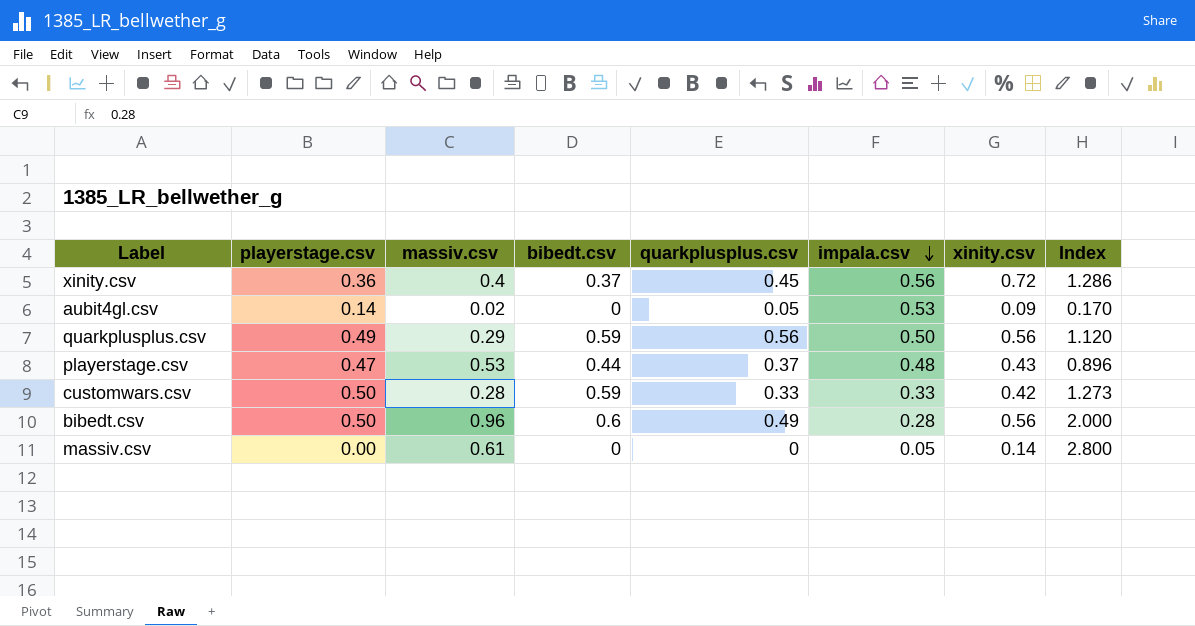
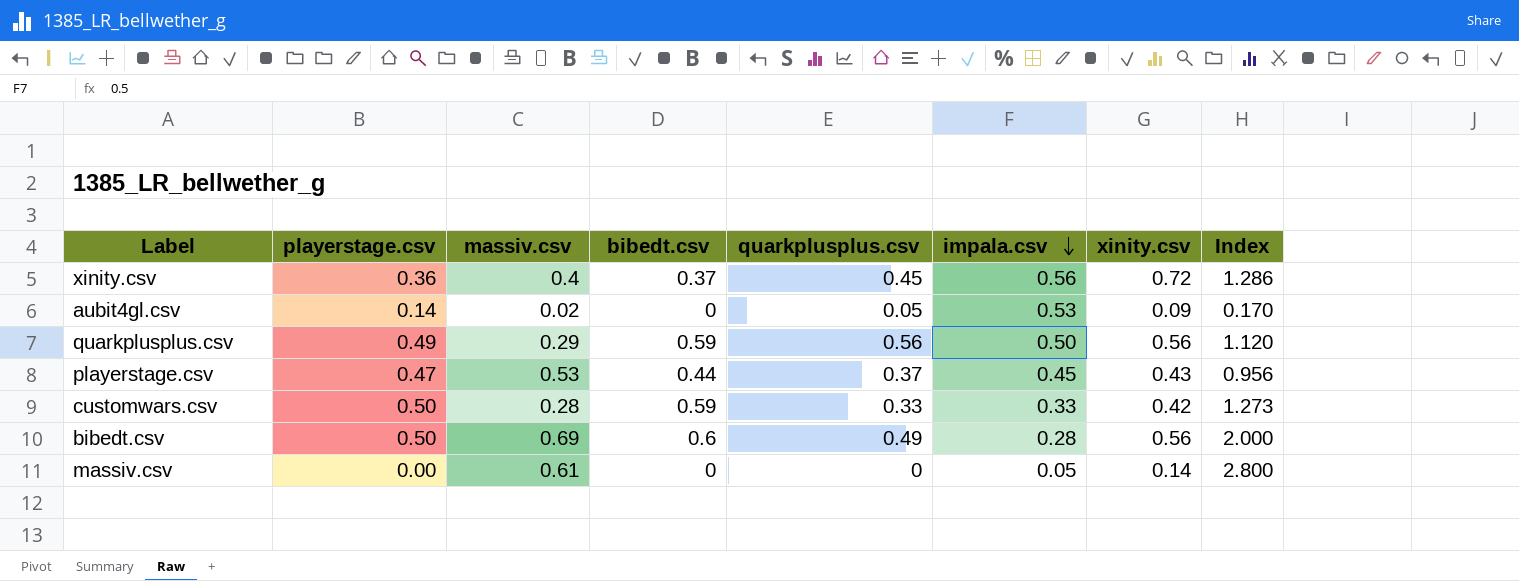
playerstage.csv | impala.csv: 0.48 -> 0.45
playerstage.csv | Index: 0.896 -> 0.956
bibedt.csv | massiv.csv: 0.96 -> 0.69

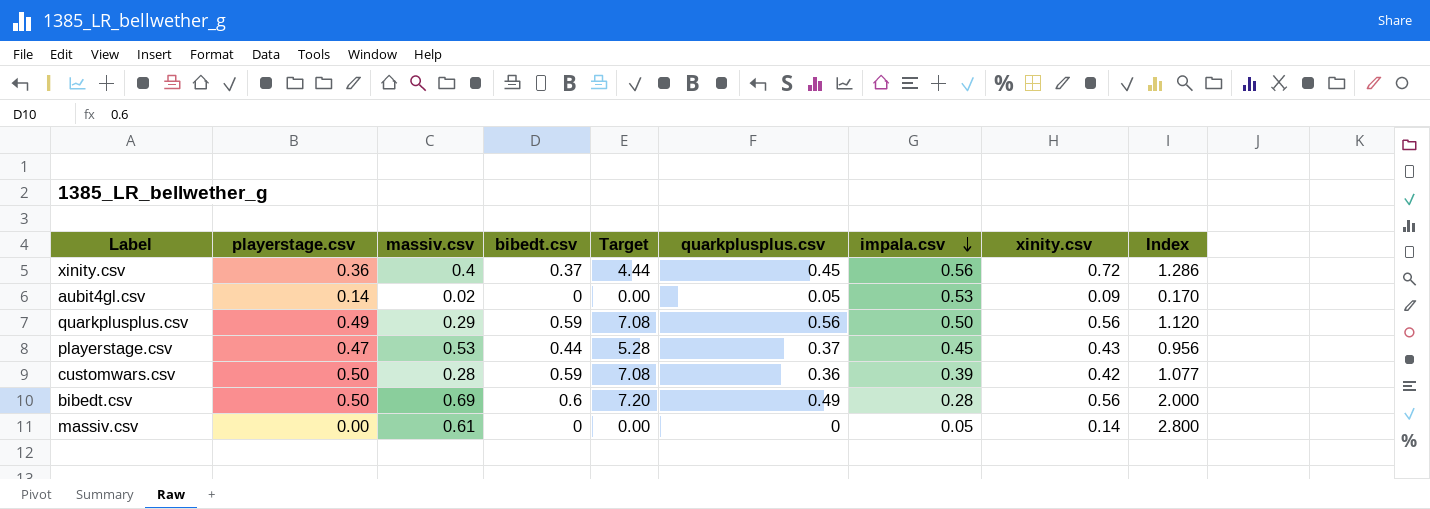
column Target | formula: none -> [bibedt.csv] * 12
customwars.csv | quarkplusplus.csv: 0.33 -> 0.36
customwars.csv | impala.csv: 0.33 -> 0.39
customwars.csv | Index: 1.273 -> 1.077

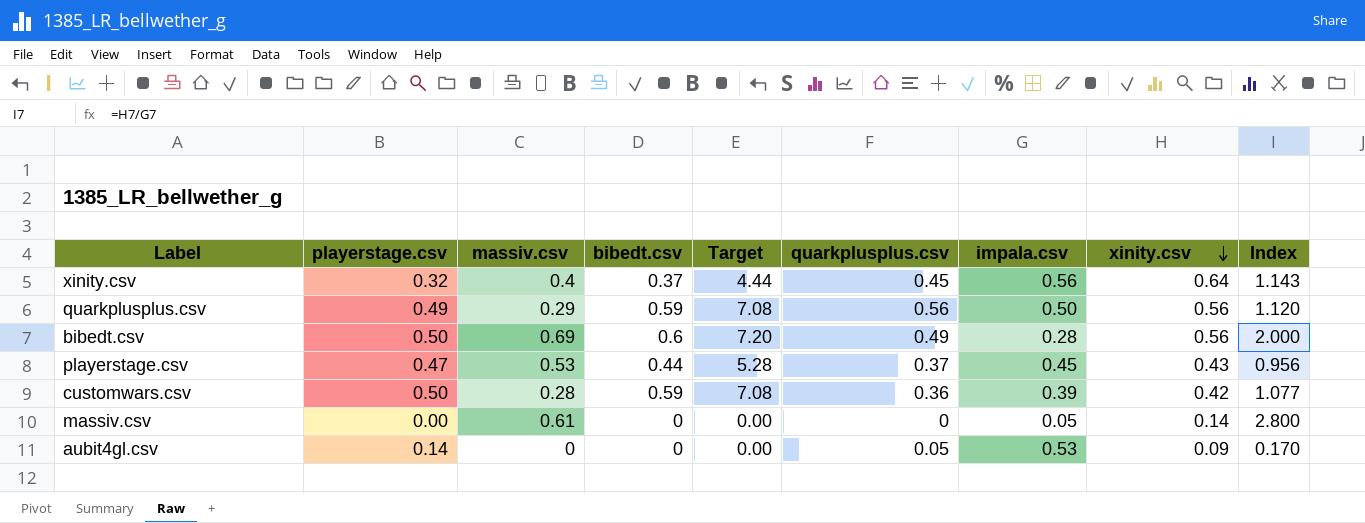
row order: impala.csv descending -> xinity.csv descending
xinity.csv | playerstage.csv: 0.36 -> 0.32
xinity.csv | xinity.csv: 0.72 -> 0.64
xinity.csv | Index: 1.286 -> 1.143
aubit4gl.csv | massiv.csv: 0.02 -> 0

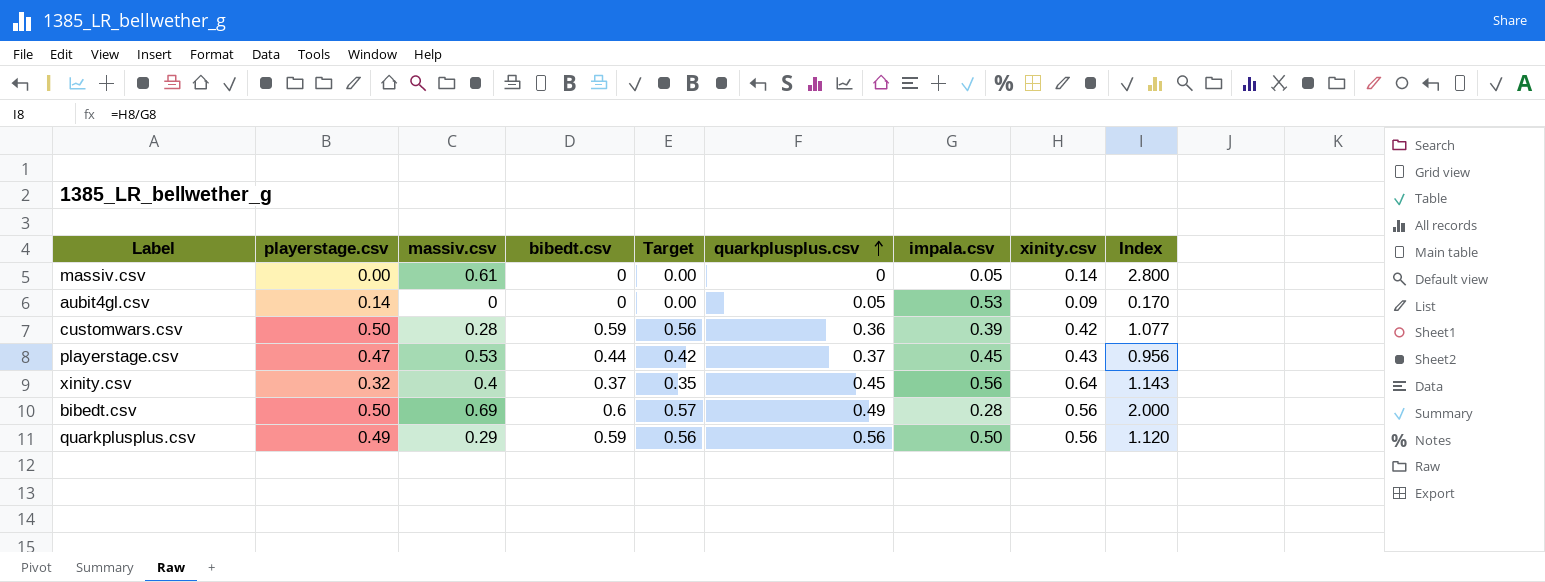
row order: xinity.csv descending -> quarkplusplus.csv ascending
column Target | formula: [bibedt.csv] * 12 -> [bibedt.csv] * 0.95

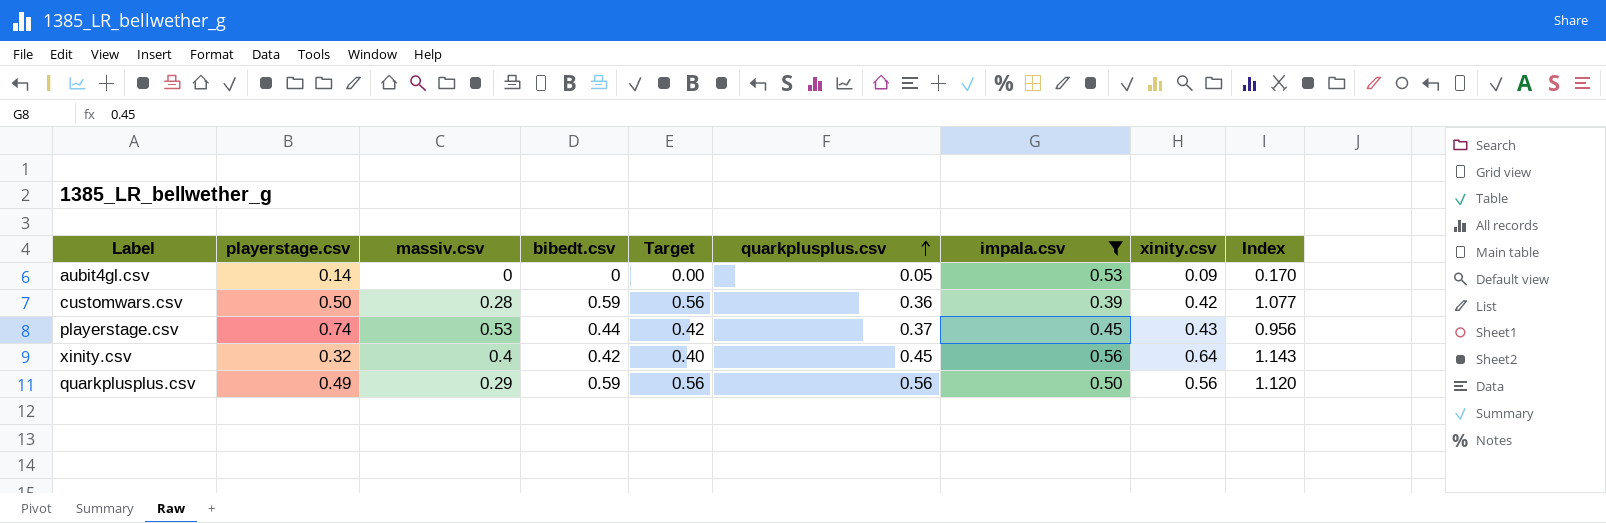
filter: none -> impala.csv >= 0.39
playerstage.csv | playerstage.csv: 0.47 -> 0.74
xinity.csv | bibedt.csv: 0.37 -> 0.42
xinity.csv | Target: 0.35 -> 0.40

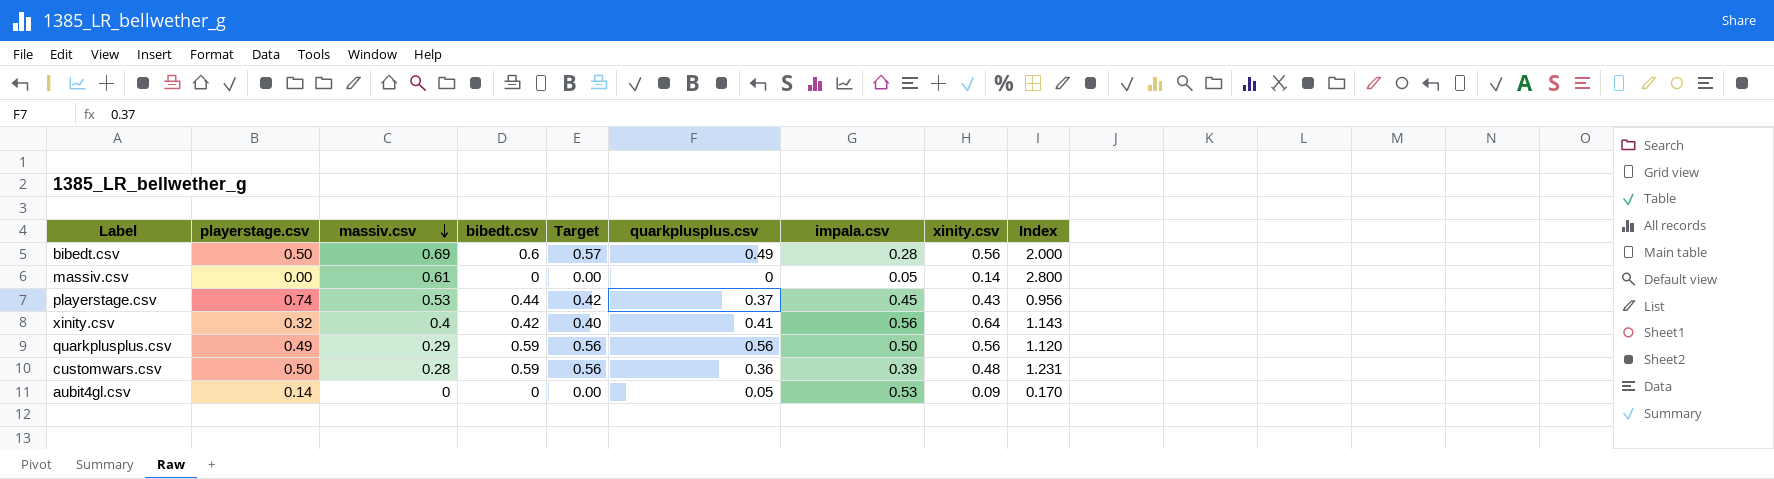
filter: impala.csv >= 0.39 -> none
row order: quarkplusplus.csv ascending -> massiv.csv descending
xinity.csv | quarkplusplus.csv: 0.45 -> 0.41
customwars.csv | xinity.csv: 0.42 -> 0.48
customwars.csv | Index: 1.077 -> 1.231

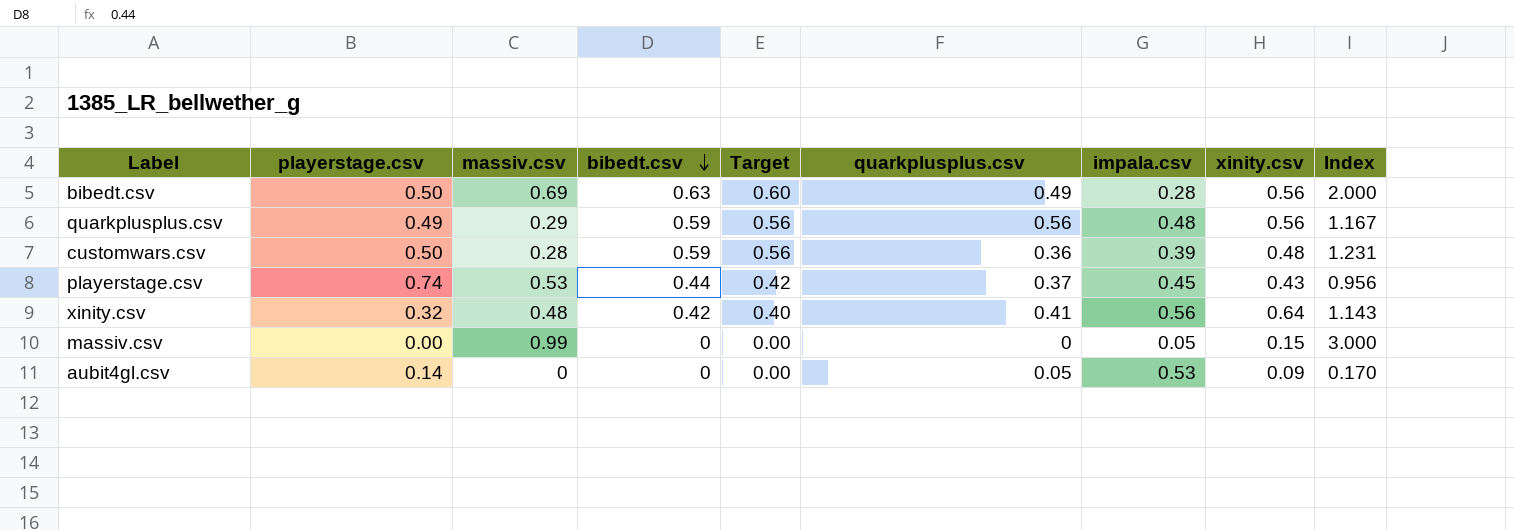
row order: massiv.csv descending -> bibedt.csv descending
bibedt.csv | bibedt.csv: 0.6 -> 0.63
bibedt.csv | Target: 0.57 -> 0.60
quarkplusplus.csv | impala.csv: 0.50 -> 0.48
quarkplusplus.csv | Index: 1.120 -> 1.167
xinity.csv | massiv.csv: 0.4 -> 0.48
massiv.csv | massiv.csv: 0.61 -> 0.99
massiv.csv | xinity.csv: 0.14 -> 0.15
massiv.csv | Index: 2.800 -> 3.000

